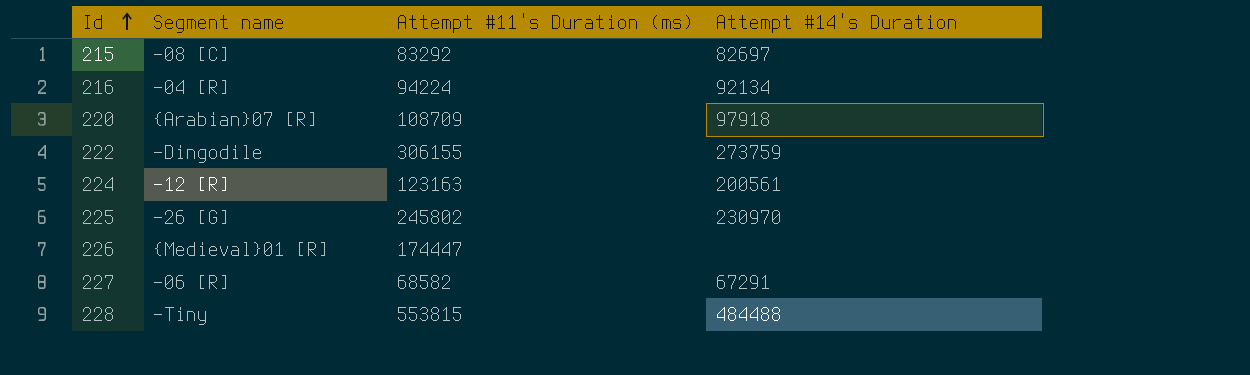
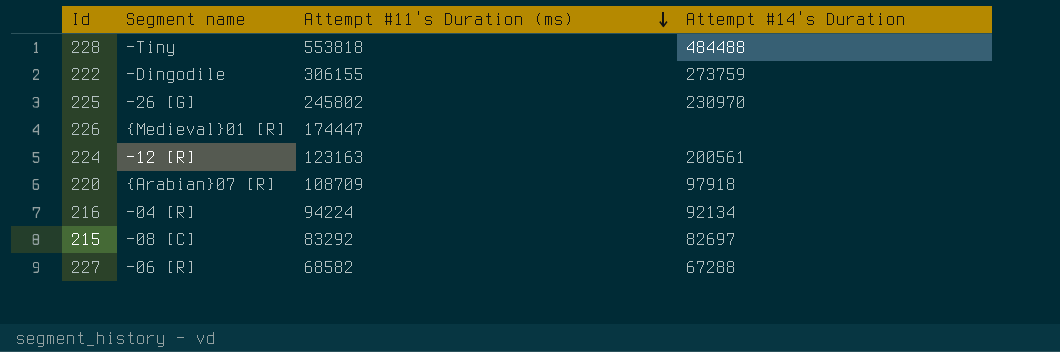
row order: Id ascending -> Attempt #11's Duration (ms) descending
228 | Attempt #11's Duration (ms): 553815 -> 553818
227 | Attempt #14's Duration: 67291 -> 67288

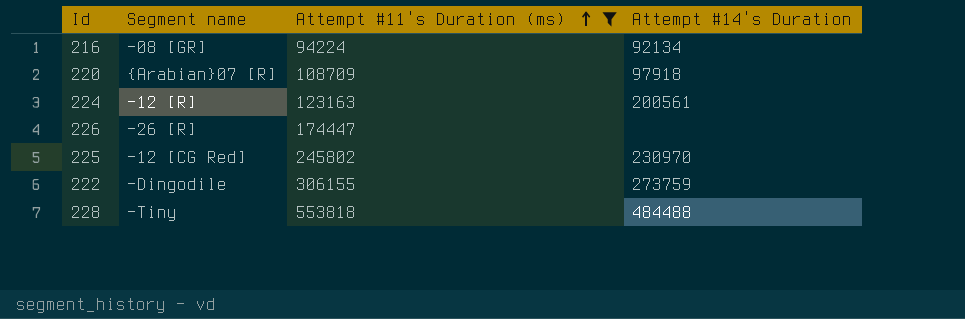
filter: none -> Attempt #11's Duration (ms) >= 94224
row order: Attempt #11's Duration (ms) descending -> Attempt #11's Duration (ms) ascending
216 | Segment name: -04 [R] -> -08 [GR]
226 | Segment name: {Medieval}01 [R] -> -26 [R]
225 | Segment name: -26 [G] -> -12 [CG Red]

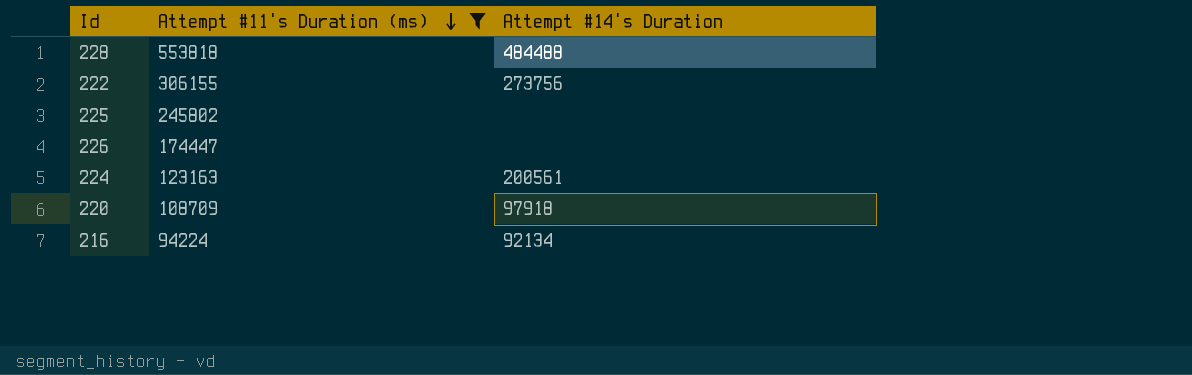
row order: Attempt #11's Duration (ms) ascending -> Attempt #11's Duration (ms) descending
column Segment name | position: 2 -> none
222 | Attempt #14's Duration: 273759 -> 273756
225 | Attempt #14's Duration: 230970 -> none

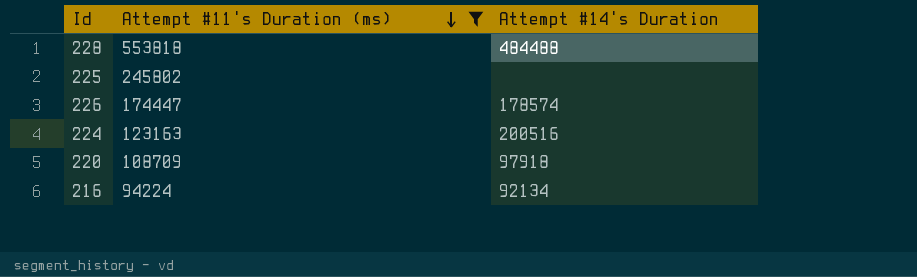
row 222: 306155 | 273756 -> none
226 | Attempt #14's Duration: none -> 178574
224 | Attempt #14's Duration: 200561 -> 200516

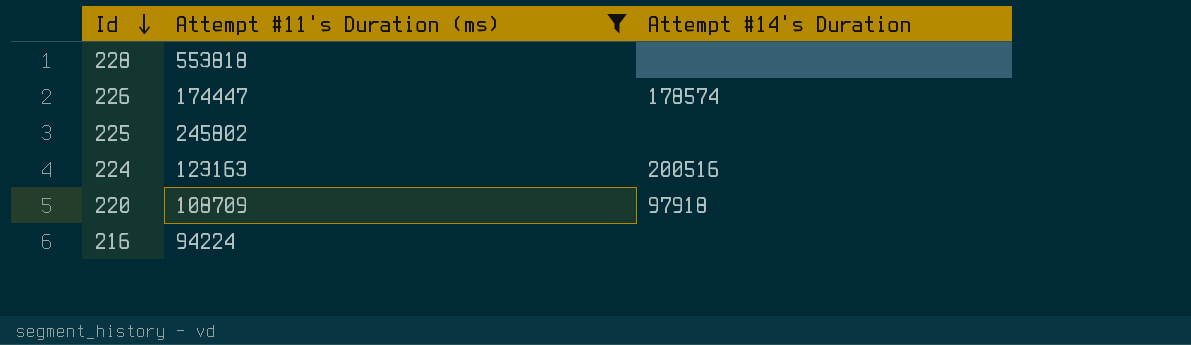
row order: Attempt #11's Duration (ms) descending -> Id descending
228 | Attempt #14's Duration: 484488 -> none
216 | Attempt #14's Duration: 92134 -> none

